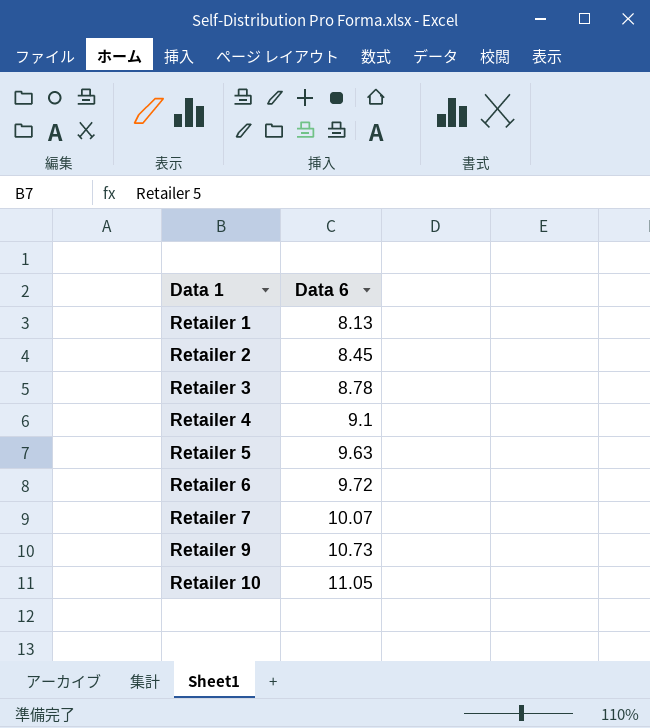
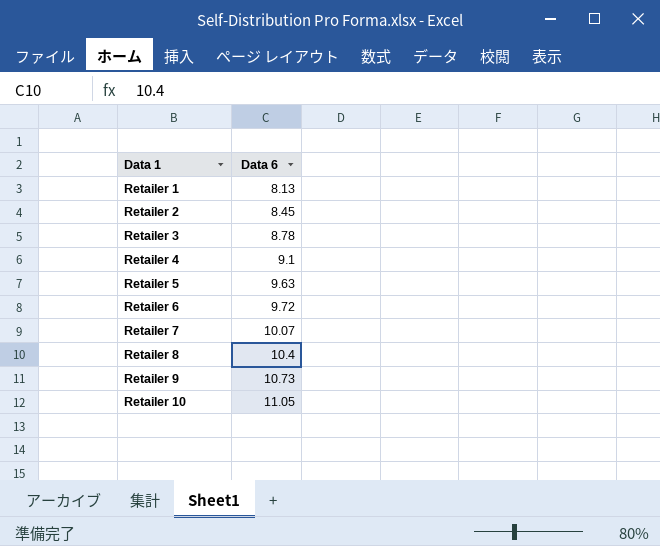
row Retailer 8: none -> 10.4

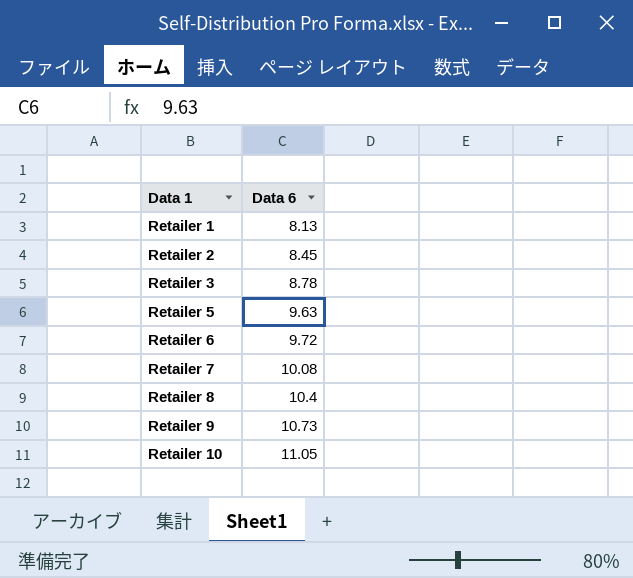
row Retailer 4: 9.1 -> none
Retailer 7 | Data 6: 10.07 -> 10.08

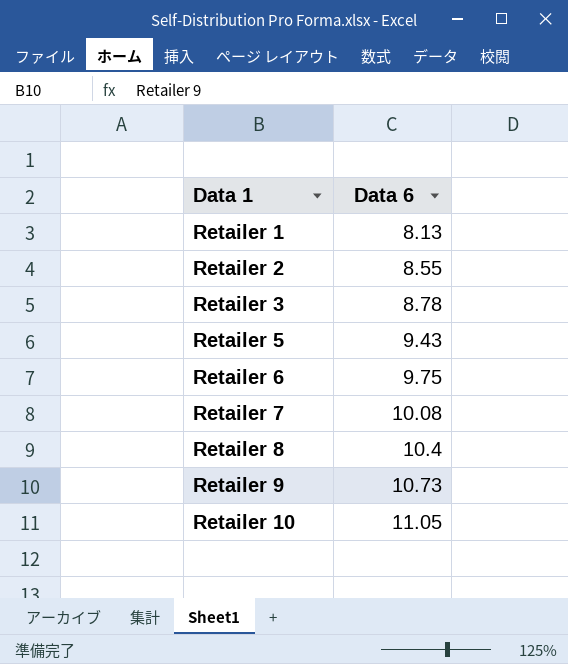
Retailer 2 | Data 6: 8.45 -> 8.55
Retailer 5 | Data 6: 9.63 -> 9.43
Retailer 6 | Data 6: 9.72 -> 9.75

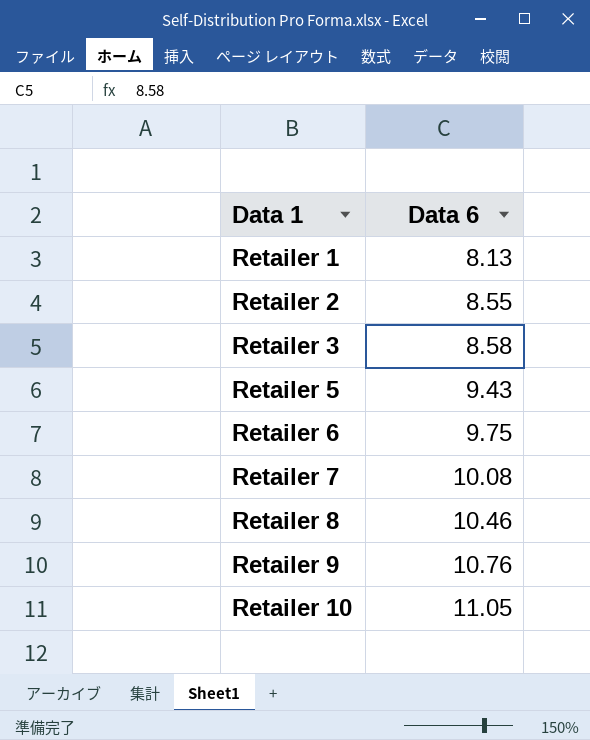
Retailer 3 | Data 6: 8.78 -> 8.58
Retailer 8 | Data 6: 10.4 -> 10.46
Retailer 9 | Data 6: 10.73 -> 10.76

